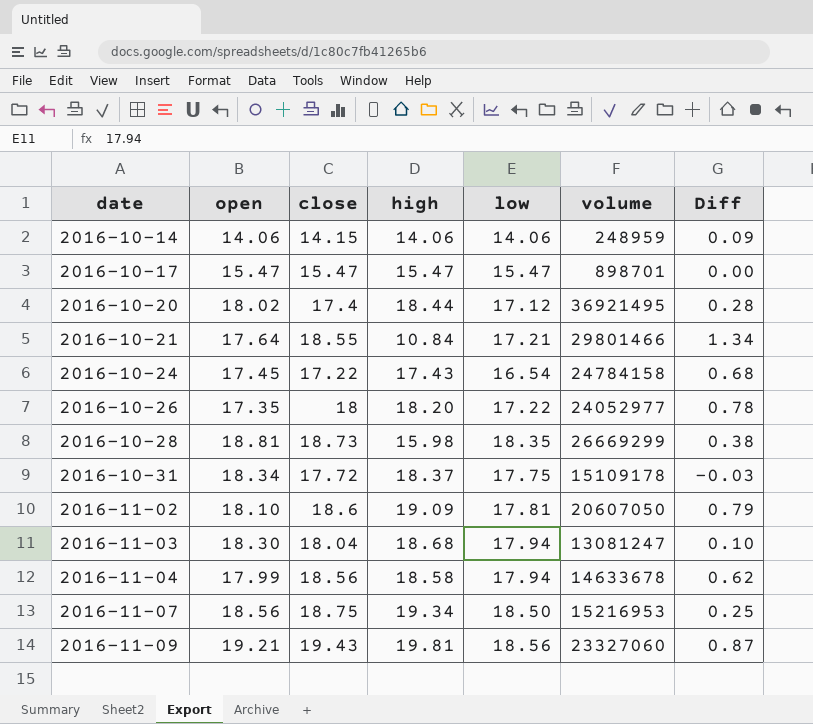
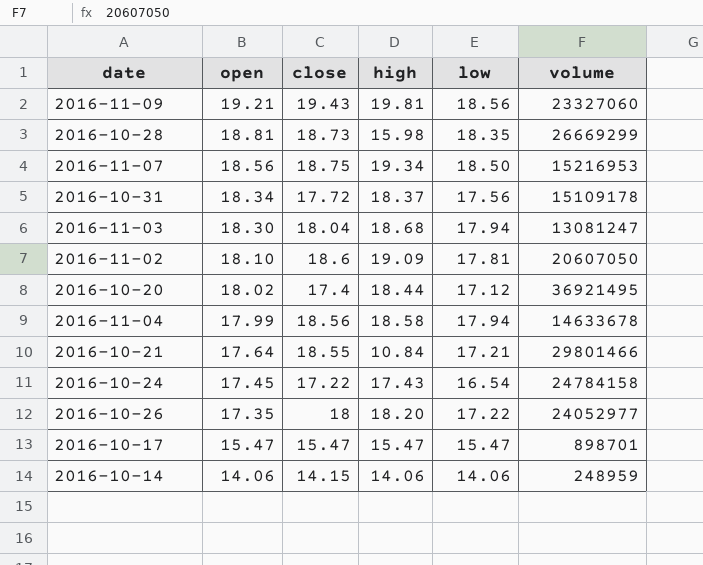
row order: date ascending -> open descending
column Diff | formula: [close] - [low] -> none
2016-10-31 | low: 17.75 -> 17.56

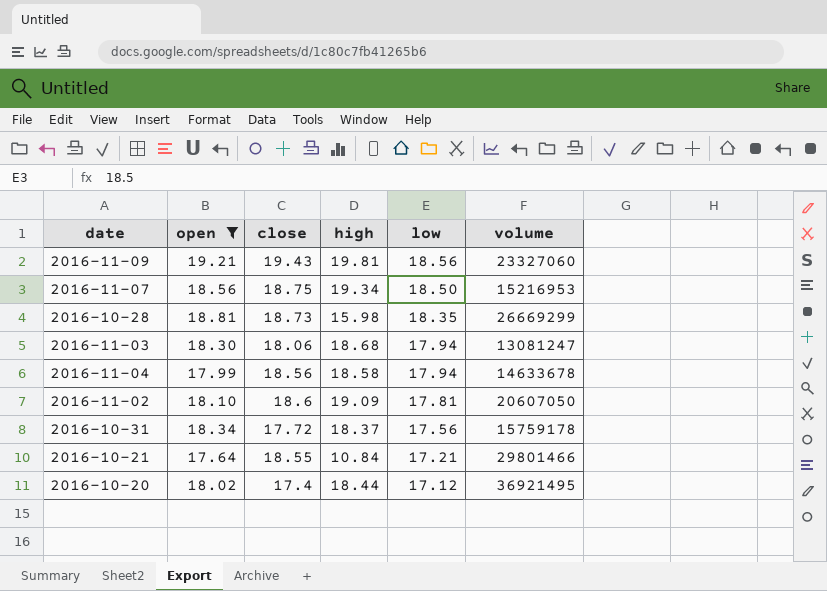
filter: none -> open >= 17.64
row order: open descending -> low descending
2016-11-03 | close: 18.04 -> 18.06
2016-10-31 | volume: 15109178 -> 15759178

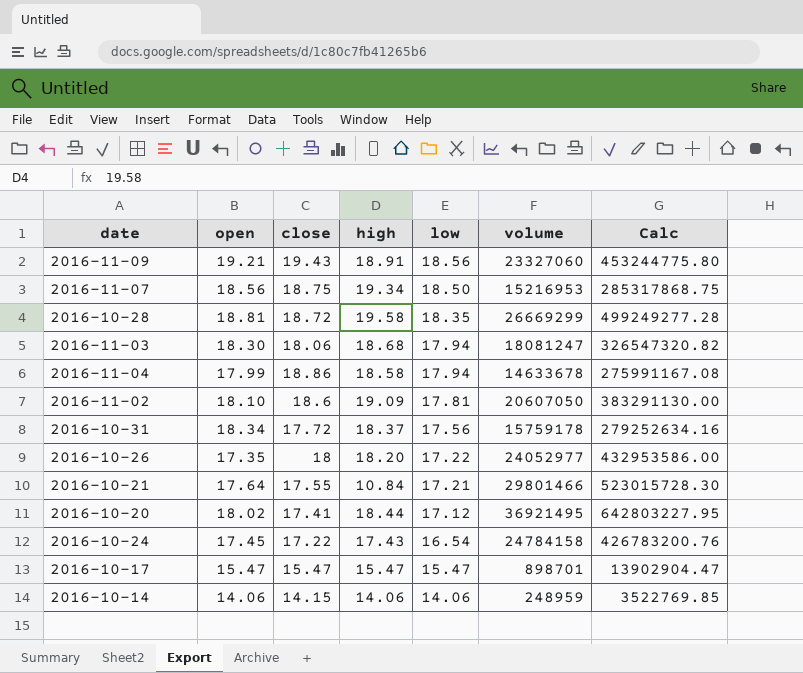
filter: open >= 17.64 -> none
column Calc | formula: none -> [close] * [volume]
2016-11-09 | high: 19.81 -> 18.91
2016-10-28 | close: 18.73 -> 18.72
2016-10-28 | high: 15.98 -> 19.58
2016-11-03 | volume: 13081247 -> 18081247
2016-11-04 | close: 18.56 -> 18.86
2016-10-21 | close: 18.55 -> 17.55
2016-10-20 | close: 17.4 -> 17.41

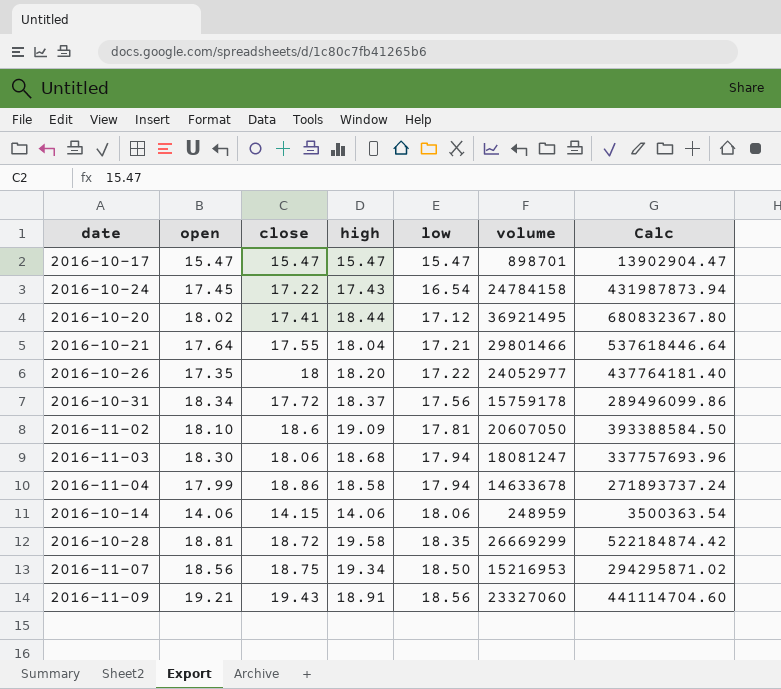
row order: low descending -> low ascending
column Calc | formula: [close] * [volume] -> [high] * [volume]
2016-10-21 | high: 10.84 -> 18.04
2016-10-14 | low: 14.06 -> 18.06

